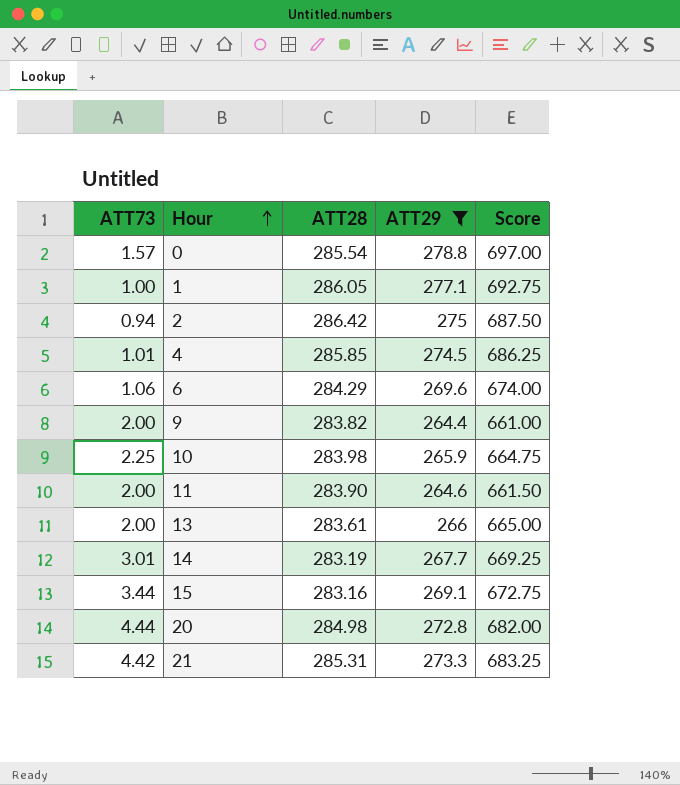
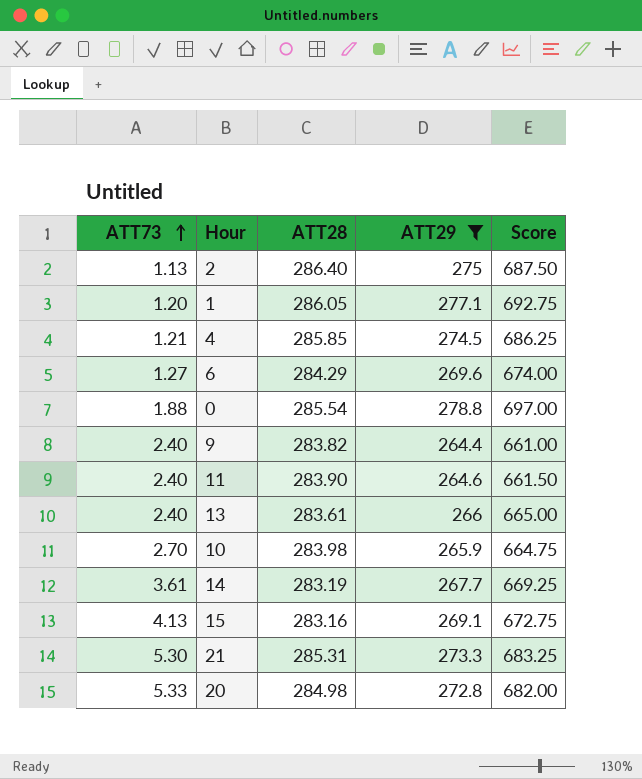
row order: Hour ascending -> ATT73 ascending
2 | ATT73: 0.94 -> 1.13
2 | ATT28: 286.42 -> 286.40
1 | ATT73: 1.00 -> 1.20
4 | ATT73: 1.01 -> 1.21
6 | ATT73: 1.06 -> 1.27
0 | ATT73: 1.57 -> 1.88
9 | ATT73: 2.00 -> 2.40
11 | ATT73: 2.00 -> 2.40
13 | ATT73: 2.00 -> 2.40
10 | ATT73: 2.25 -> 2.70
14 | ATT73: 3.01 -> 3.61
15 | ATT73: 3.44 -> 4.13
21 | ATT73: 4.42 -> 5.30
20 | ATT73: 4.44 -> 5.33

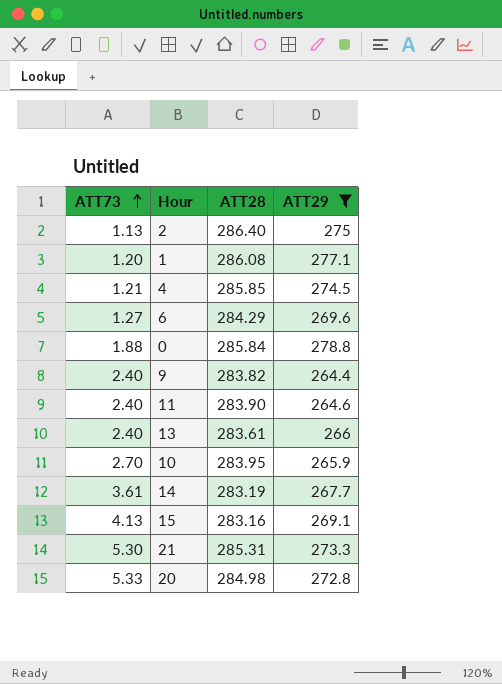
column Score | formula: [ATT29] * 2.5 -> none
1 | ATT28: 286.05 -> 286.08
0 | ATT28: 285.54 -> 285.84
10 | ATT28: 283.98 -> 283.95

